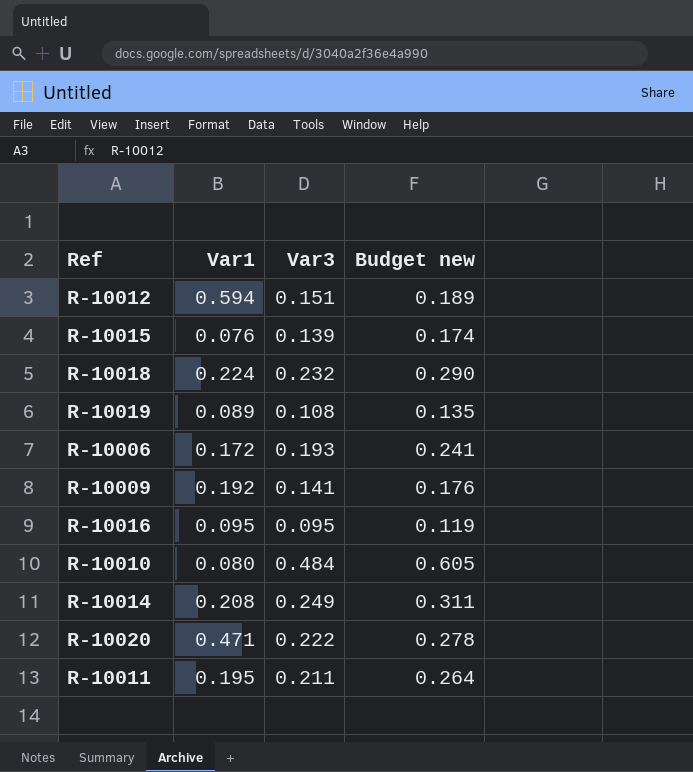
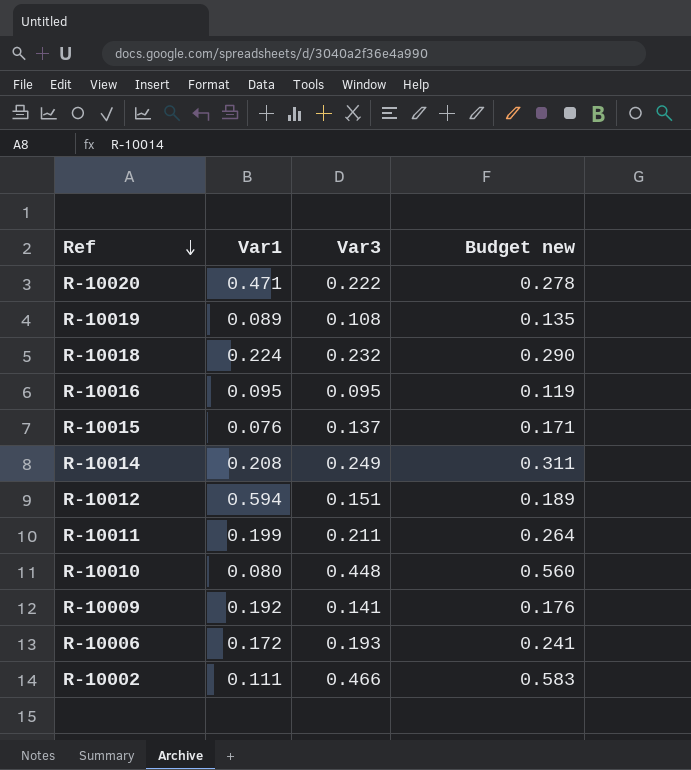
row order: none -> Ref descending
R-10015 | Var3: 0.139 -> 0.137
R-10015 | Budget new: 0.174 -> 0.171
R-10011 | Var1: 0.195 -> 0.199
R-10010 | Var3: 0.484 -> 0.448
R-10010 | Budget new: 0.605 -> 0.560
row R-10002: none -> 0.111 | 0.466 | 0.583

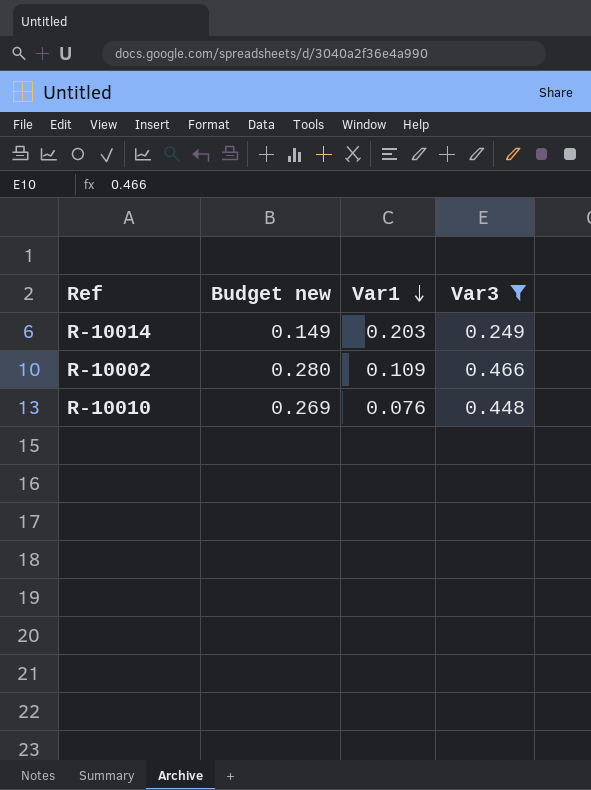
filter: none -> Var3 >= 0.249
row order: Ref descending -> Var1 descending
column Budget new | formula: [Var3] * 1.25 -> [Var3] * 0.6
column Budget new | position: 4 -> 2
R-10014 | Var1: 0.208 -> 0.203
R-10002 | Var1: 0.111 -> 0.109
R-10010 | Var1: 0.080 -> 0.076

